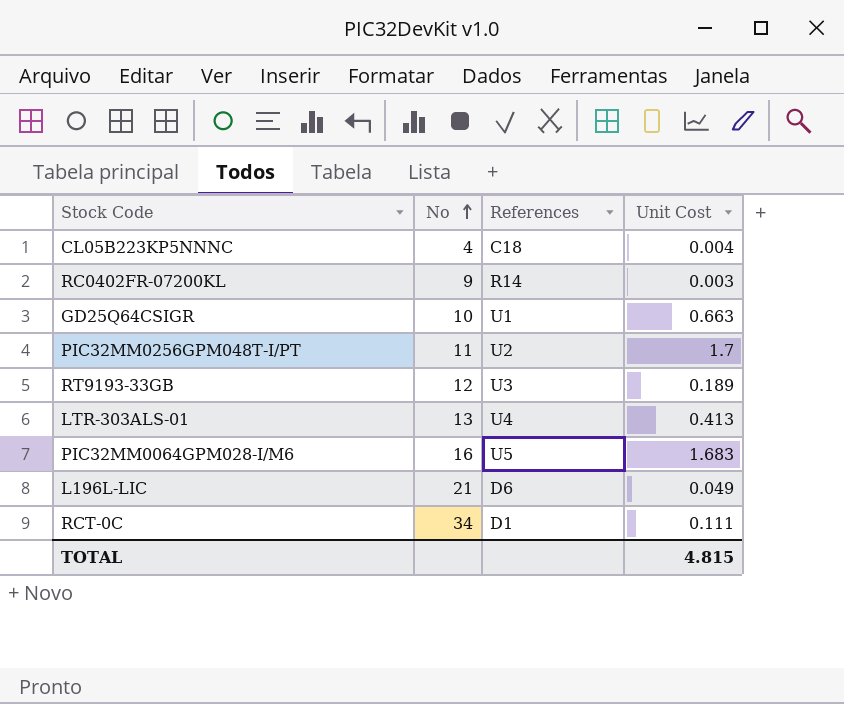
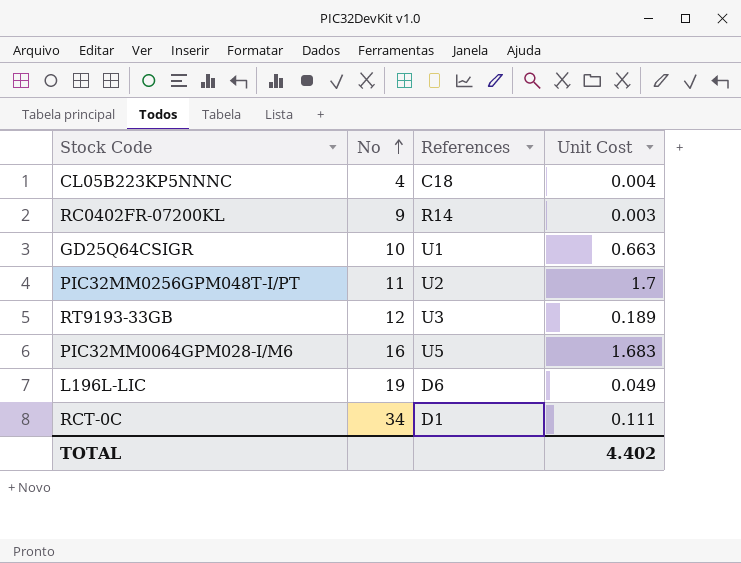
row LTR-303ALS-01: 13 | U4 | 0.413 -> none
L196L-LIC | No: 21 -> 19
TOTAL | Unit Cost: 4.815 -> 4.402

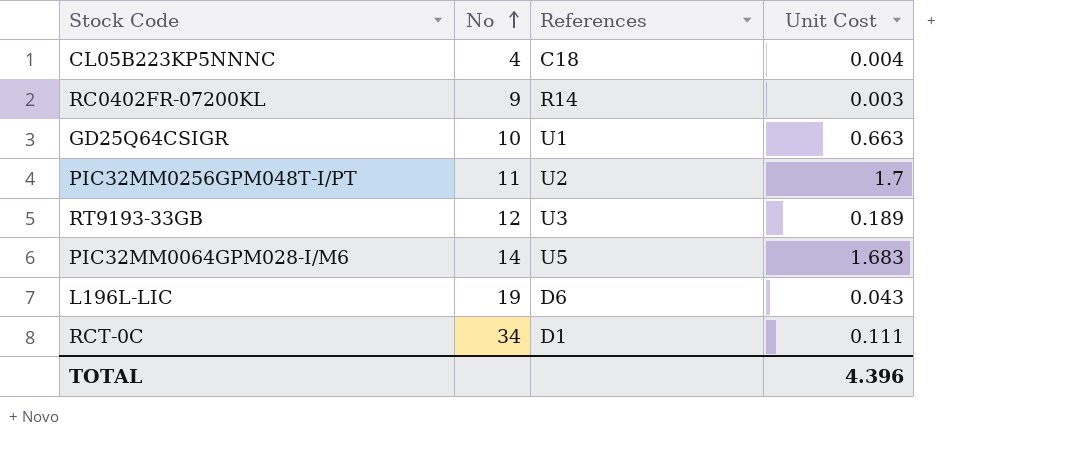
PIC32MM0064GPM028-I/M6 | No: 16 -> 14
L196L-LIC | Unit Cost: 0.049 -> 0.043
TOTAL | Unit Cost: 4.402 -> 4.396

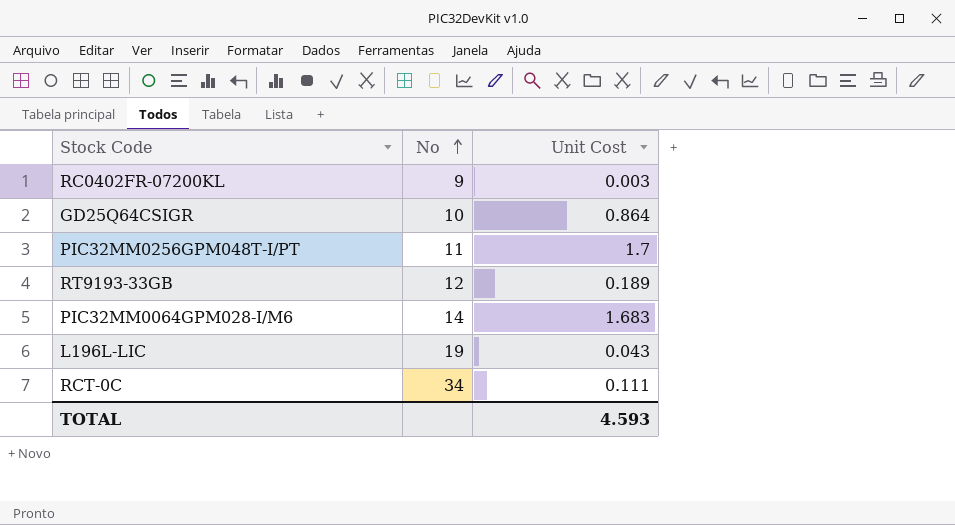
column References | position: 3 -> none
row CL05B223KP5NNNC: 4 | C18 | 0.004 -> none
GD25Q64CSIGR | Unit Cost: 0.663 -> 0.864
TOTAL | Unit Cost: 4.396 -> 4.593

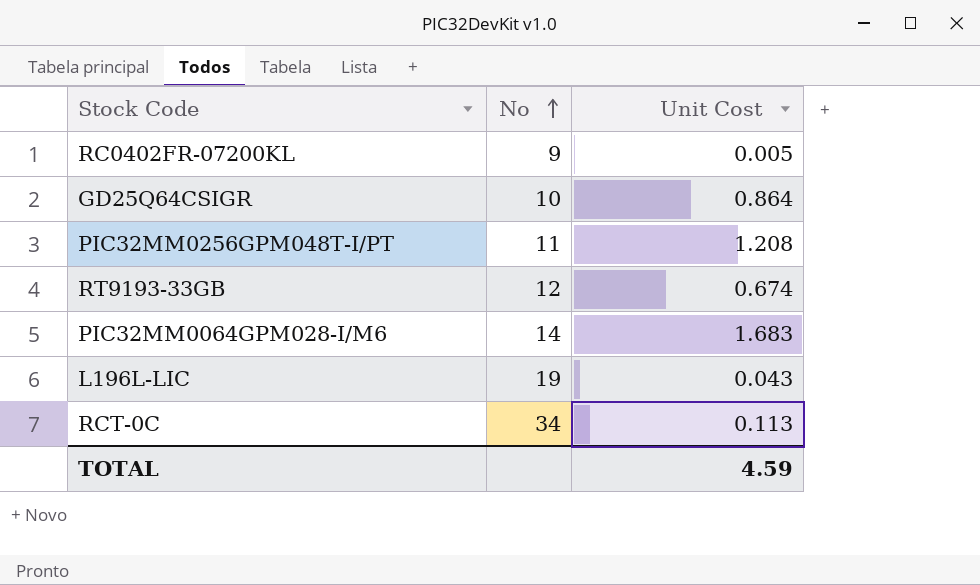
RC0402FR-07200KL | Unit Cost: 0.003 -> 0.005
PIC32MM0256GPM048T-I/PT | Unit Cost: 1.7 -> 1.208
RT9193-33GB | Unit Cost: 0.189 -> 0.674
RCT-0C | Unit Cost: 0.111 -> 0.113
TOTAL | Unit Cost: 4.593 -> 4.59

